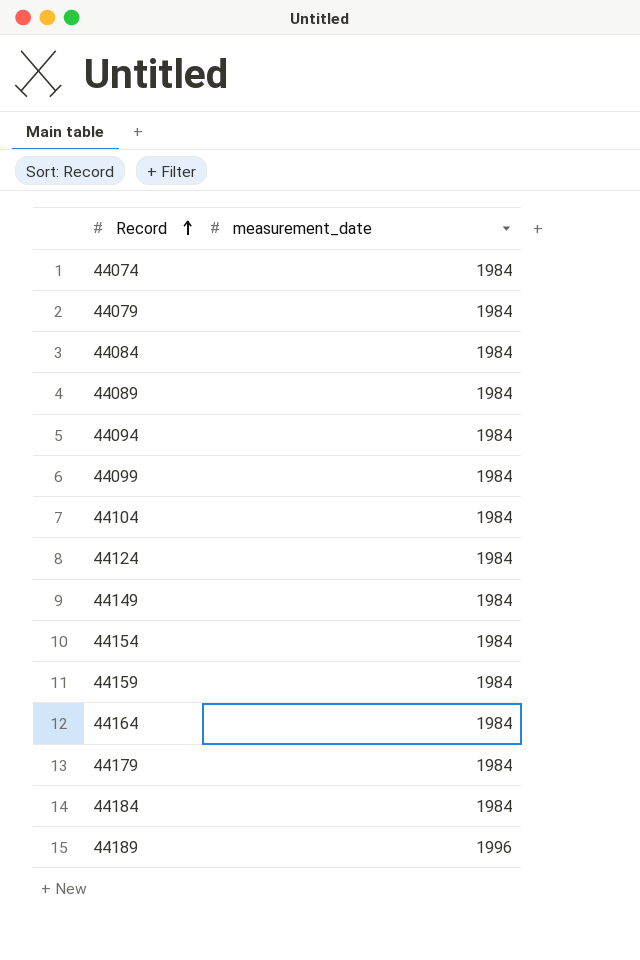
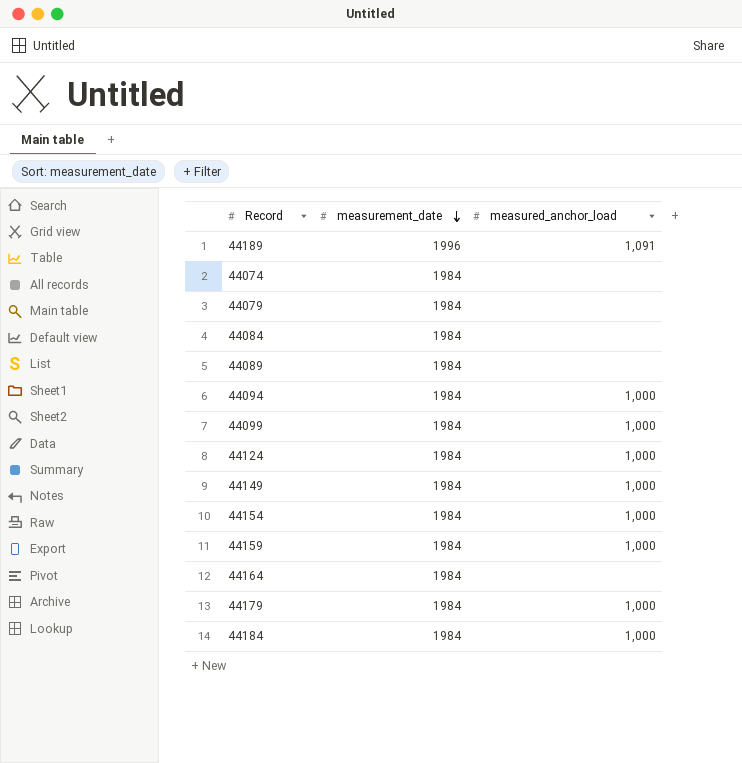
row order: Record ascending -> measurement_date descending
column measured_anchor_load | position: none -> 3
row 44104: 1984 -> none

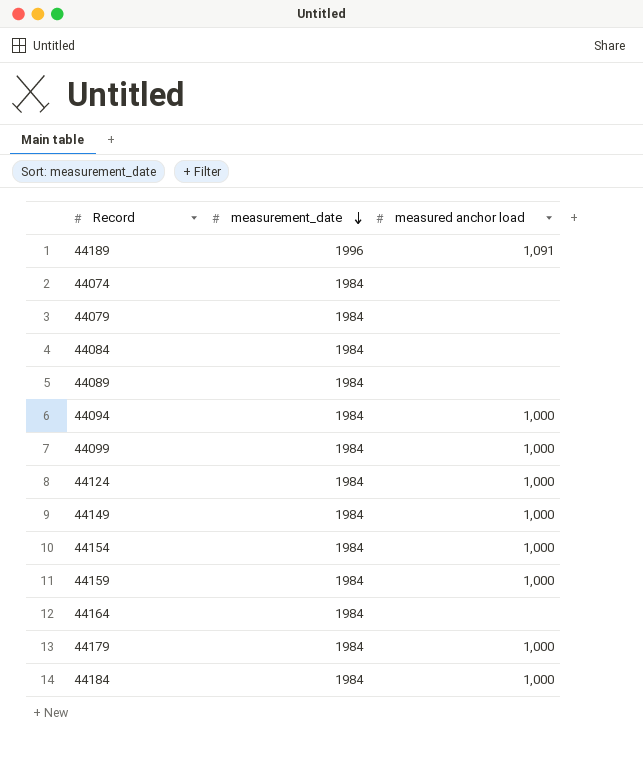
column name: measured_anchor_load -> measured anchor load

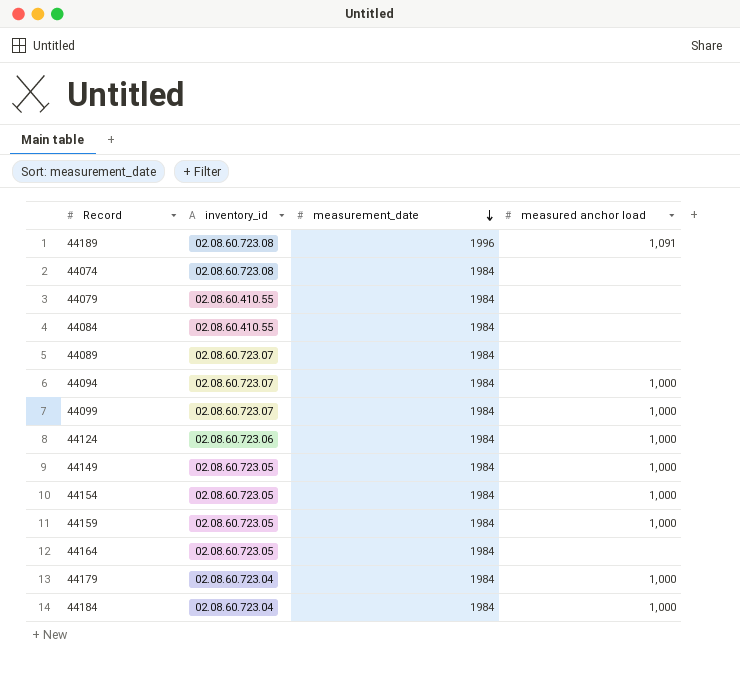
column inventory_id | position: none -> 2

